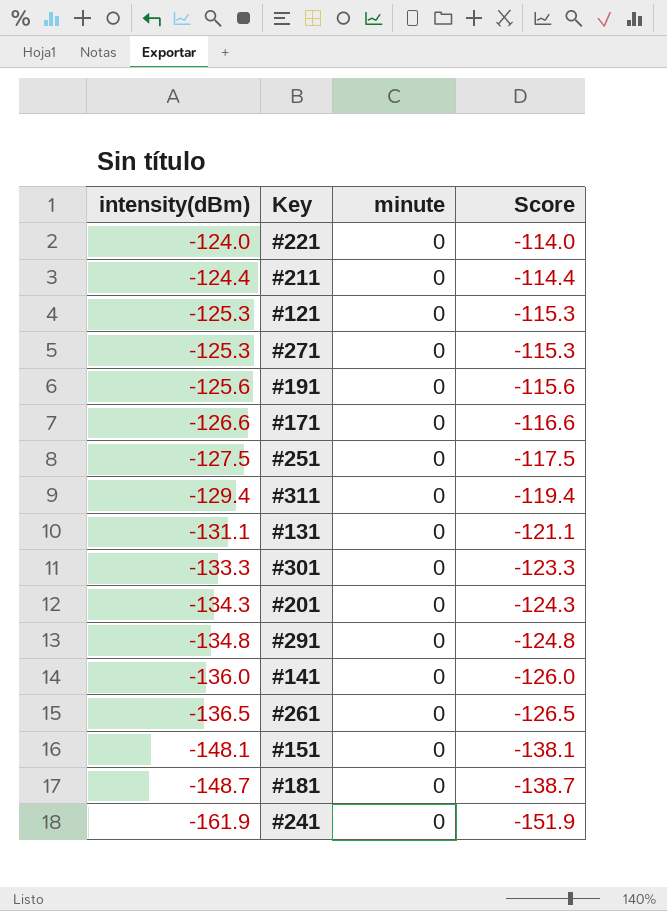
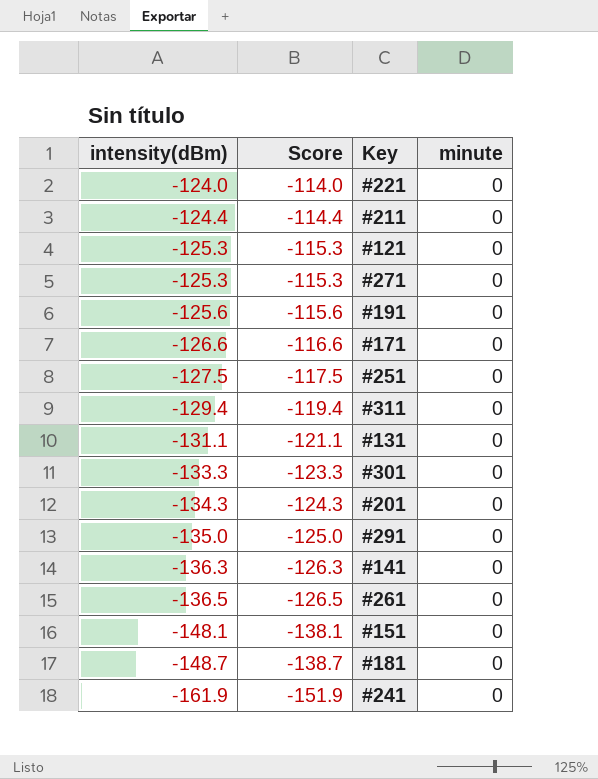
column Score | position: 4 -> 2
#291 | intensity(dBm): -134.8 -> -135.0
#291 | Score: -124.8 -> -125.0
#141 | intensity(dBm): -136.0 -> -136.3
#141 | Score: -126.0 -> -126.3

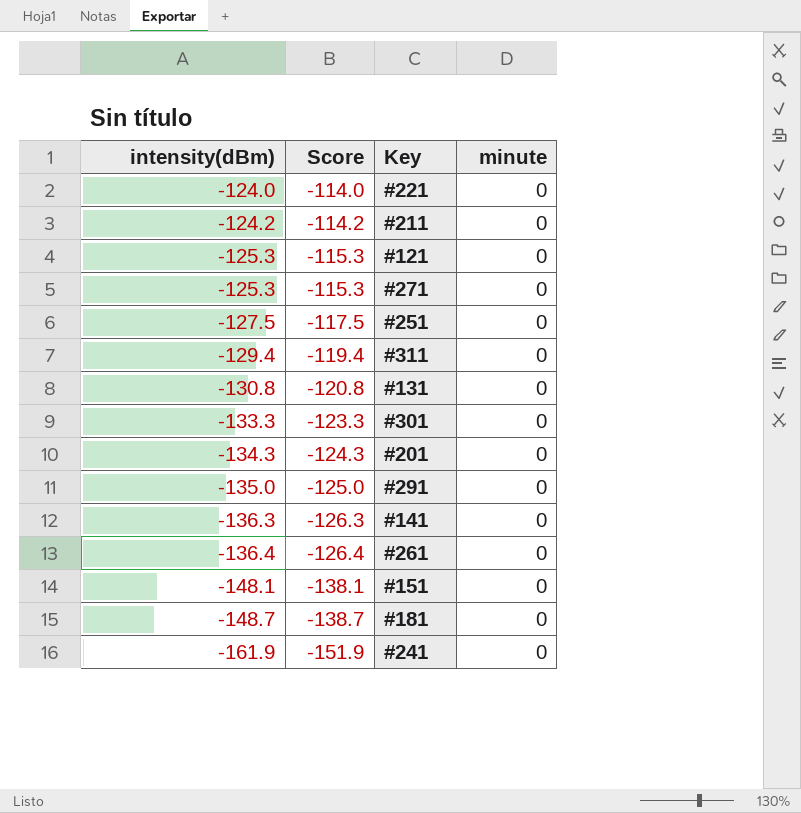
row #191: -125.6 | -115.6 | 0 -> none
row #171: -126.6 | -116.6 | 0 -> none
#211 | intensity(dBm): -124.4 -> -124.2
#211 | Score: -114.4 -> -114.2
#131 | intensity(dBm): -131.1 -> -130.8
#131 | Score: -121.1 -> -120.8
#261 | intensity(dBm): -136.5 -> -136.4
#261 | Score: -126.5 -> -126.4

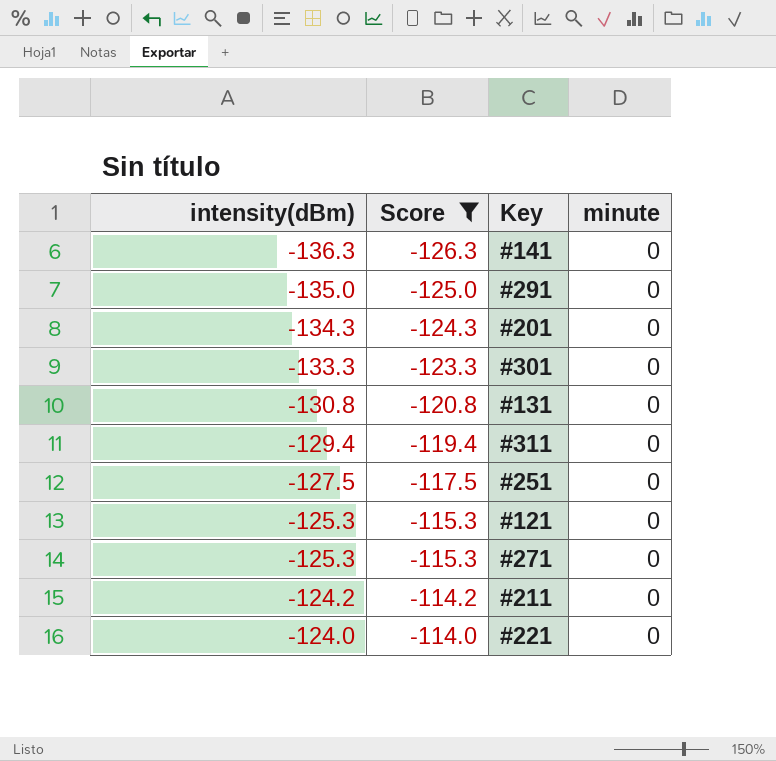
filter: none -> Score >= -126.3
row order: intensity(dBm) descending -> intensity(dBm) ascending

